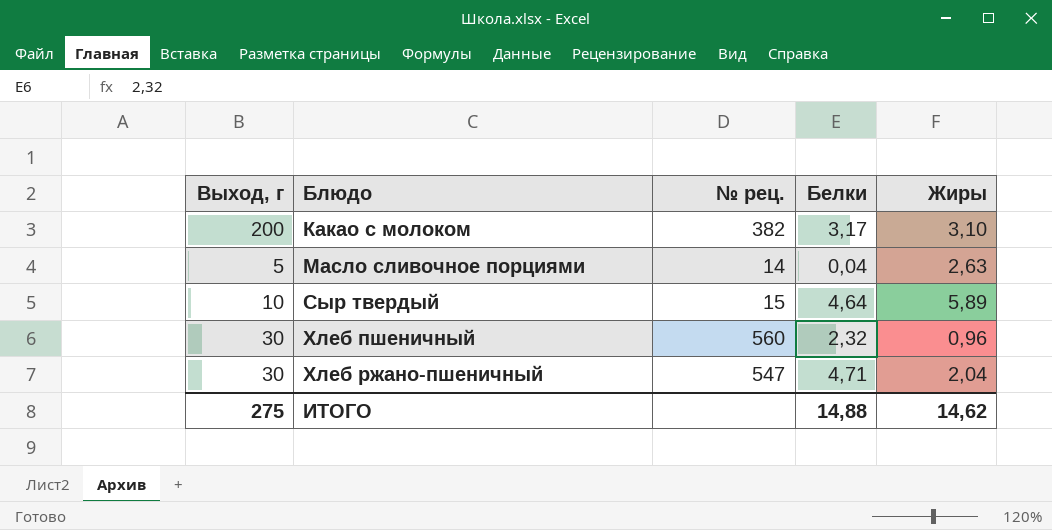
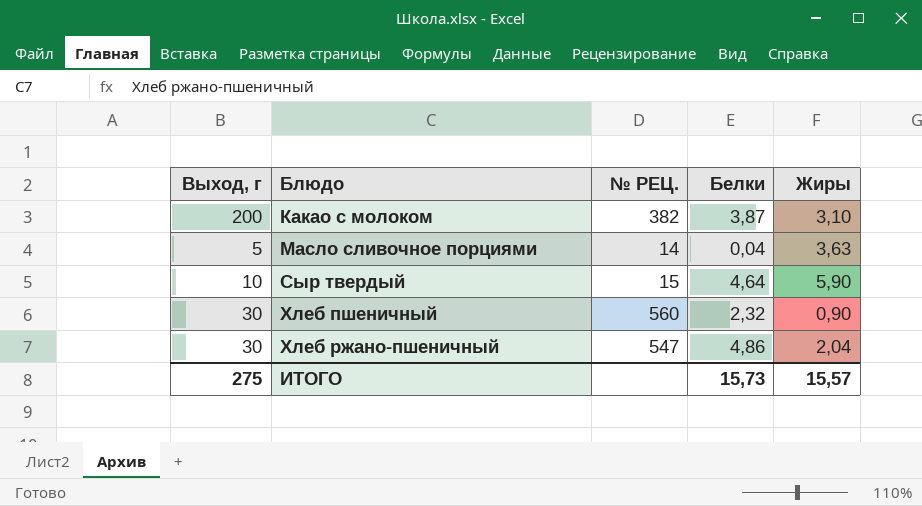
column name: № рец. -> № РЕЦ.
Какао с молоком | Белки: 3,17 -> 3,87
Масло сливочное порциями | Жиры: 2,63 -> 3,63
Сыр твердый | Жиры: 5,89 -> 5,90
Хлеб пшеничный | Жиры: 0,96 -> 0,90
Хлеб ржано-пшеничный | Белки: 4,71 -> 4,86
ИТОГО | Белки: 14,88 -> 15,73
ИТОГО | Жиры: 14,62 -> 15,57

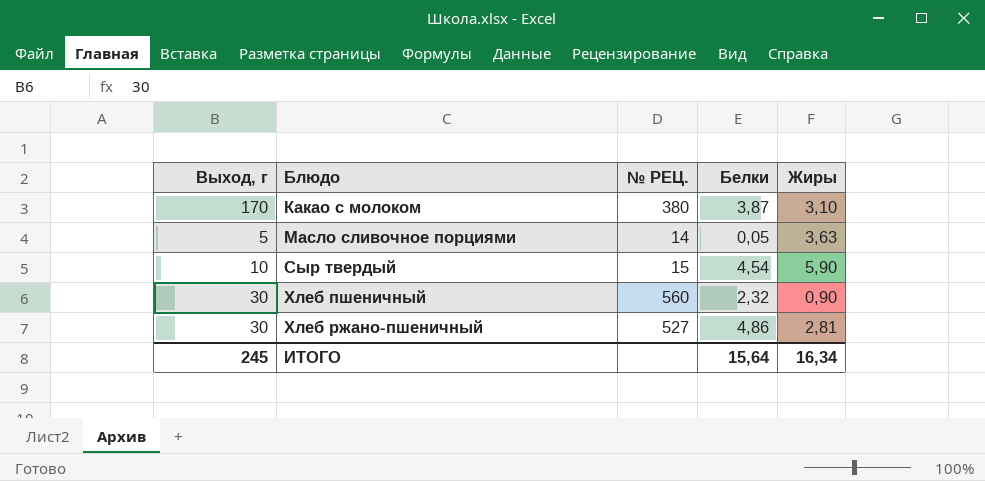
Какао с молоком | Выход, г: 200 -> 170
Какао с молоком | № РЕЦ.: 382 -> 380
Масло сливочное порциями | Белки: 0,04 -> 0,05
Сыр твердый | Белки: 4,64 -> 4,54
Хлеб ржано-пшеничный | № РЕЦ.: 547 -> 527
Хлеб ржано-пшеничный | Жиры: 2,04 -> 2,81
ИТОГО | Выход, г: 275 -> 245
ИТОГО | Белки: 15,73 -> 15,64
ИТОГО | Жиры: 15,57 -> 16,34

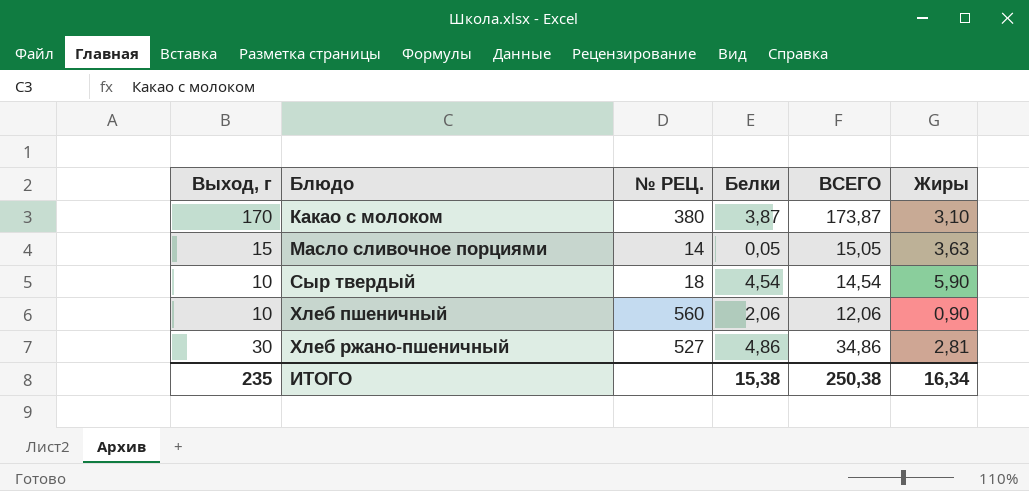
column ВСЕГО | formula: none -> [Выход, г] + [Белки]
Масло сливочное порциями | Выход, г: 5 -> 15
Сыр твердый | № РЕЦ.: 15 -> 18
Хлеб пшеничный | Выход, г: 30 -> 10
Хлеб пшеничный | Белки: 2,32 -> 2,06
ИТОГО | Выход, г: 245 -> 235
ИТОГО | Белки: 15,64 -> 15,38

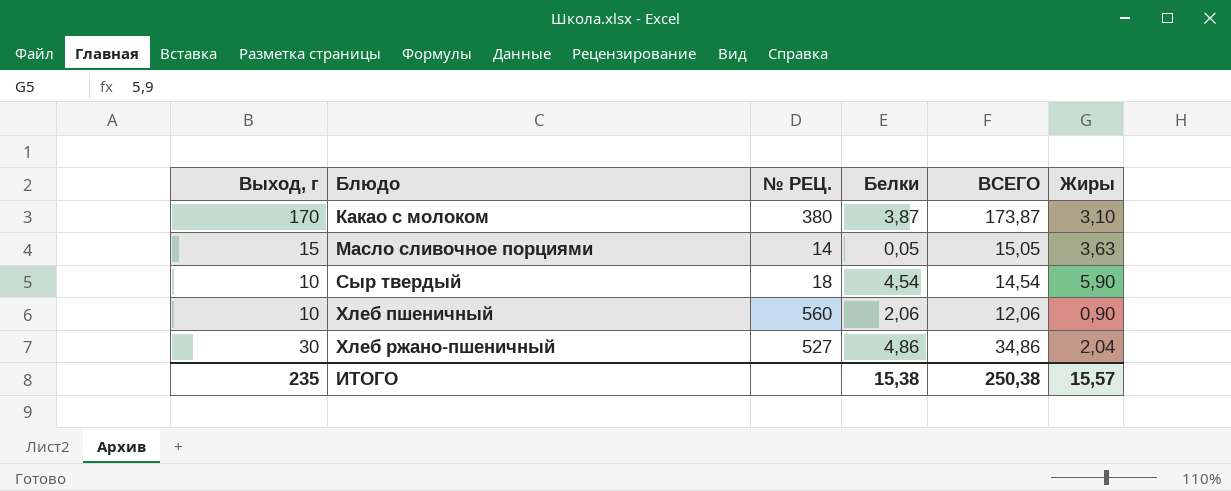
Хлеб ржано-пшеничный | Жиры: 2,81 -> 2,04
ИТОГО | Жиры: 16,34 -> 15,57

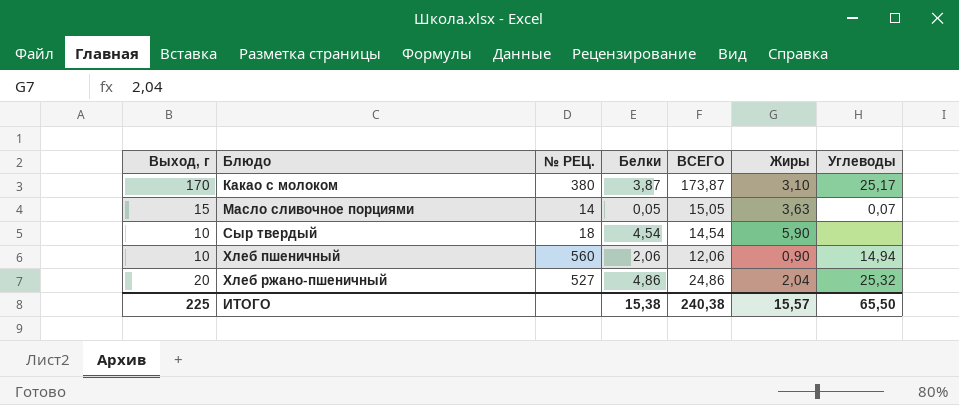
column Углеводы | position: none -> 7
Хлеб ржано-пшеничный | Выход, г: 30 -> 20
Хлеб ржано-пшеничный | ВСЕГО: 34,86 -> 24,86
ИТОГО | Выход, г: 235 -> 225
ИТОГО | ВСЕГО: 250,38 -> 240,38

